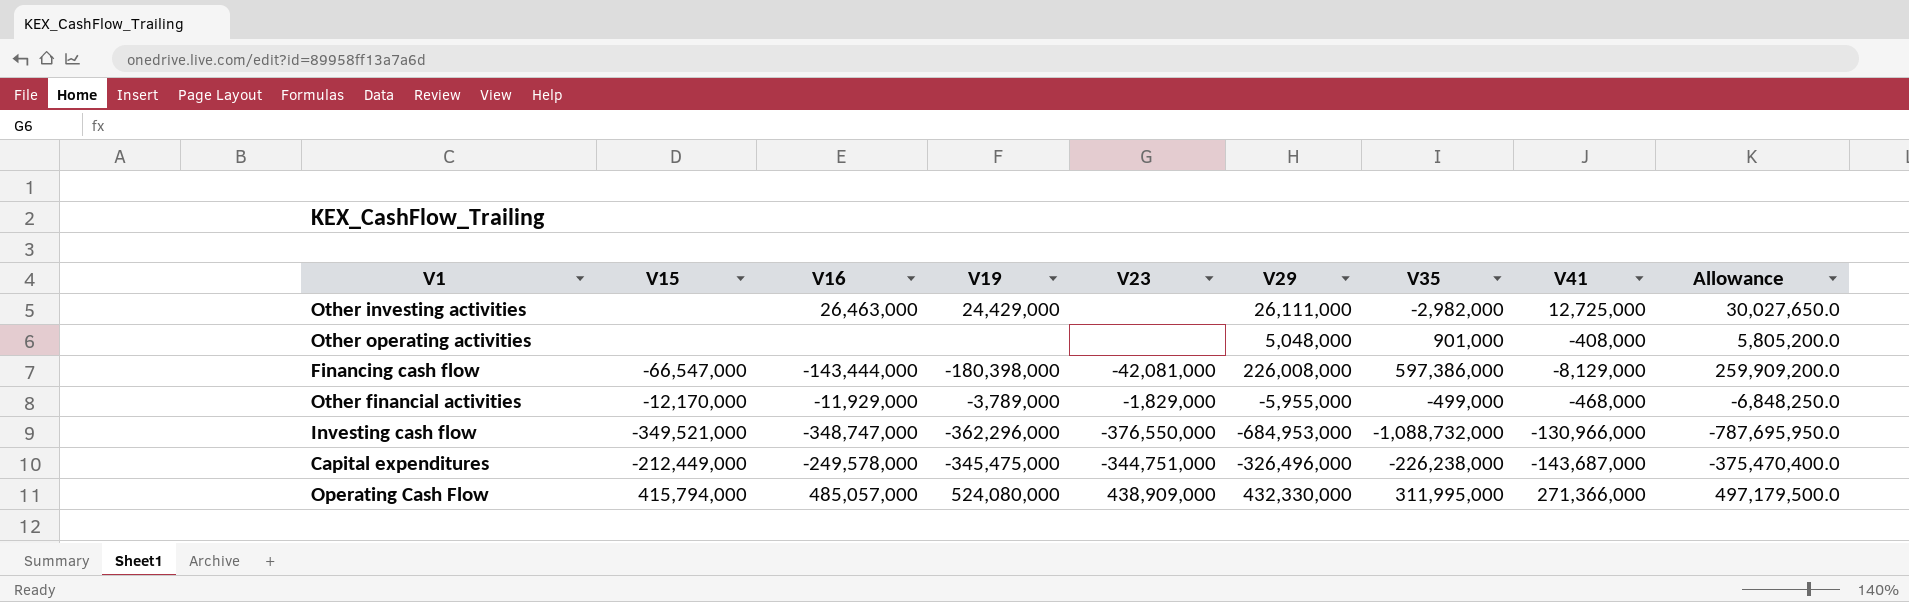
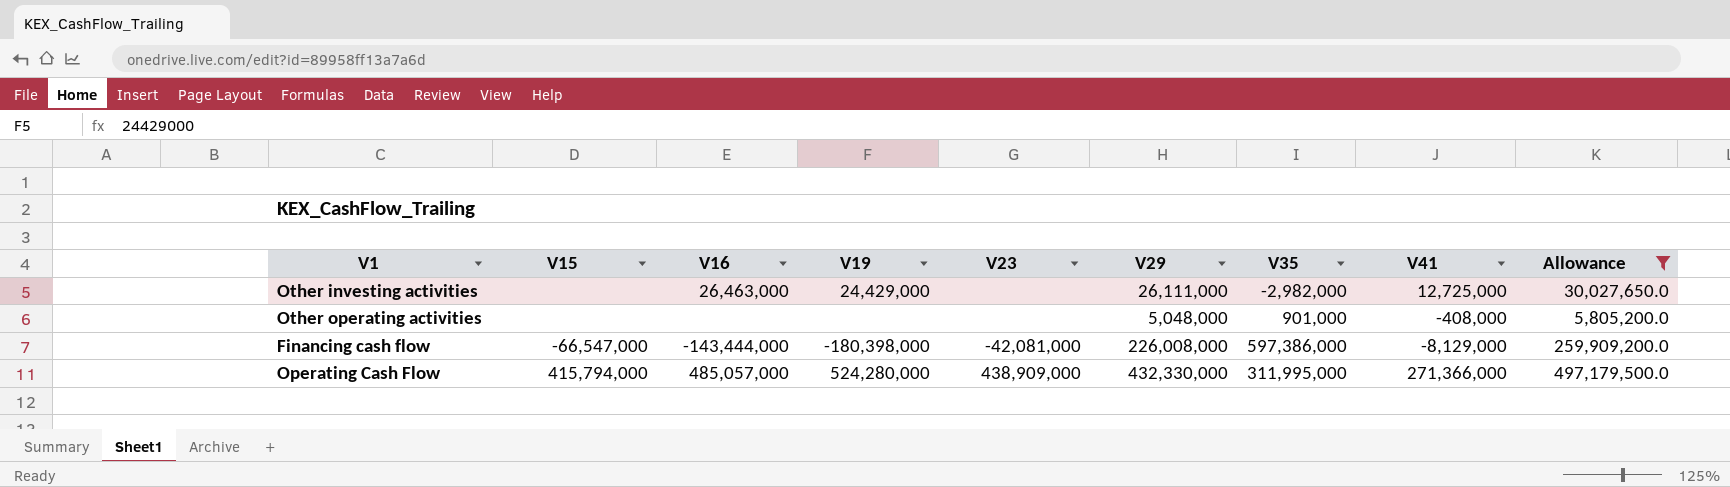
filter: none -> Allowance >= 5,805,200.0
Operating Cash Flow | V19: 524,080,000 -> 524,280,000

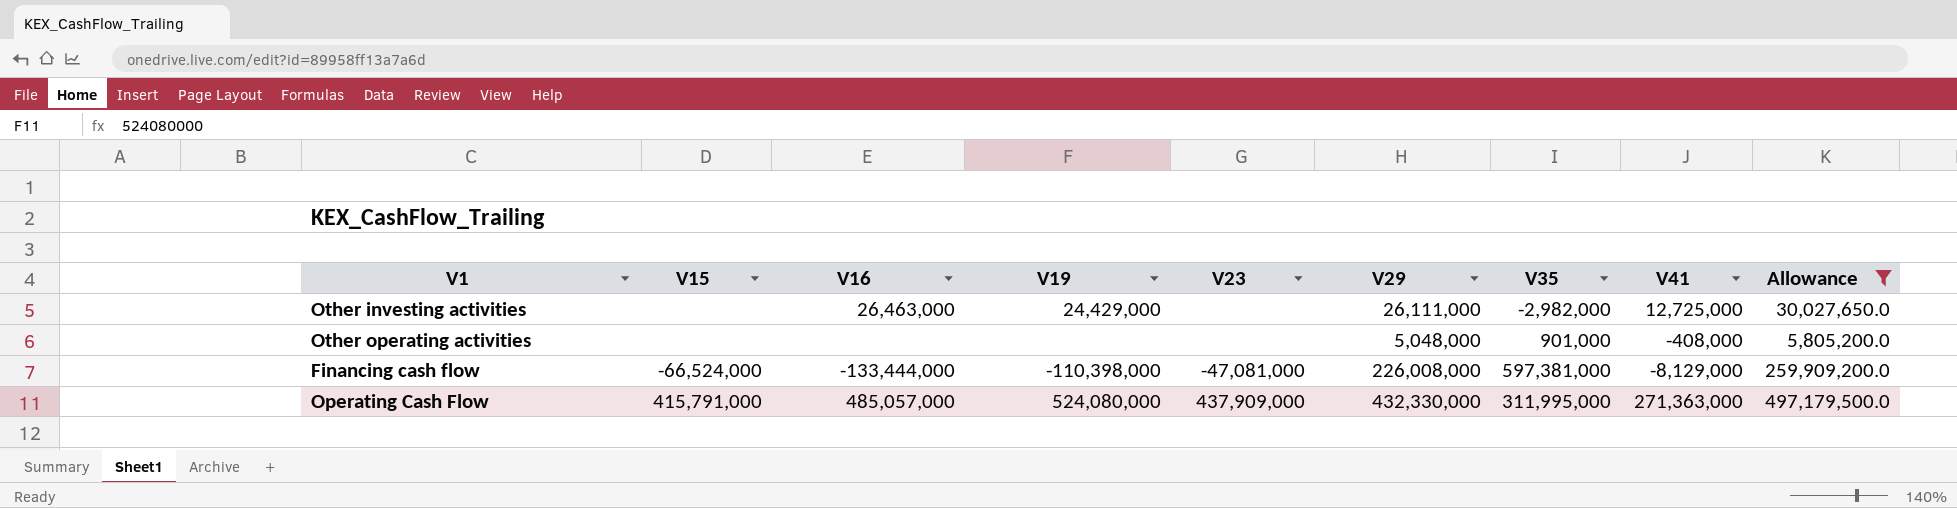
Financing cash flow | V15: -66,547,000 -> -66,524,000
Financing cash flow | V16: -143,444,000 -> -133,444,000
Financing cash flow | V19: -180,398,000 -> -110,398,000
Financing cash flow | V23: -42,081,000 -> -47,081,000
Financing cash flow | V35: 597,386,000 -> 597,381,000
Operating Cash Flow | V15: 415,794,000 -> 415,791,000
Operating Cash Flow | V19: 524,280,000 -> 524,080,000
Operating Cash Flow | V23: 438,909,000 -> 437,909,000
Operating Cash Flow | V41: 271,366,000 -> 271,363,000

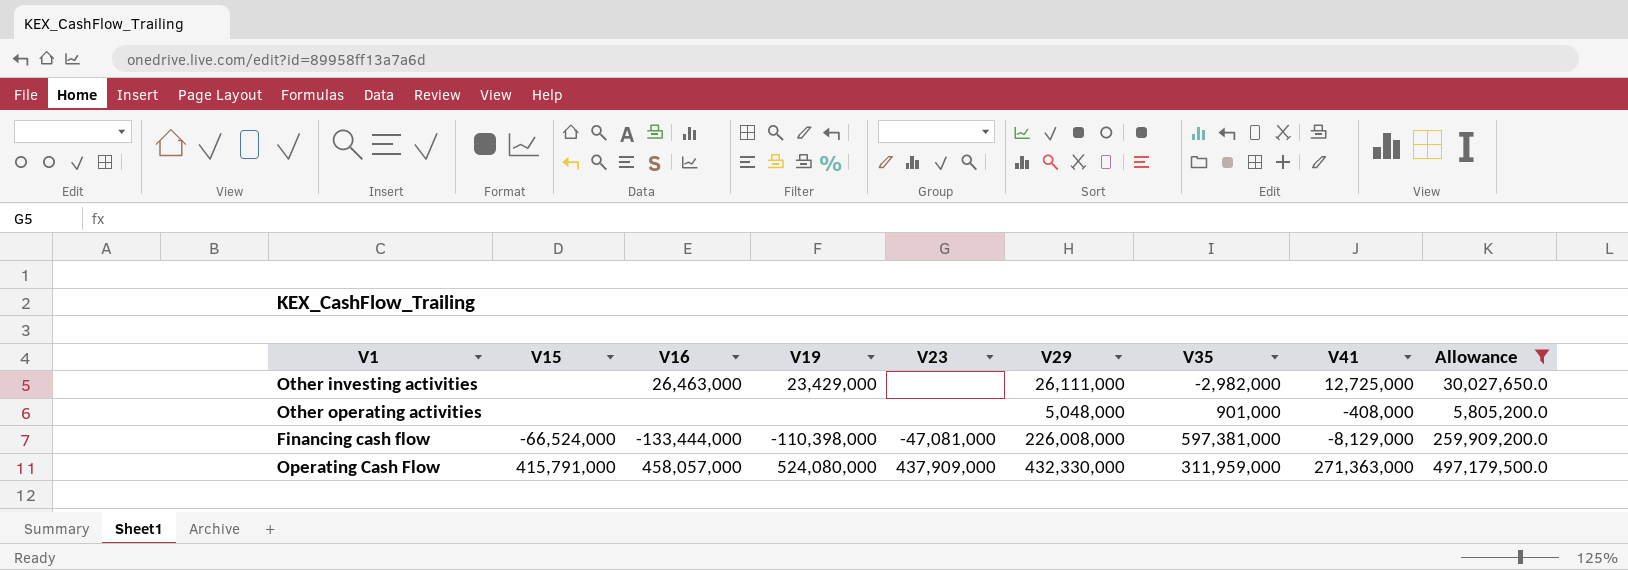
Other investing activities | V19: 24,429,000 -> 23,429,000
Operating Cash Flow | V16: 485,057,000 -> 458,057,000
Operating Cash Flow | V35: 311,995,000 -> 311,959,000

